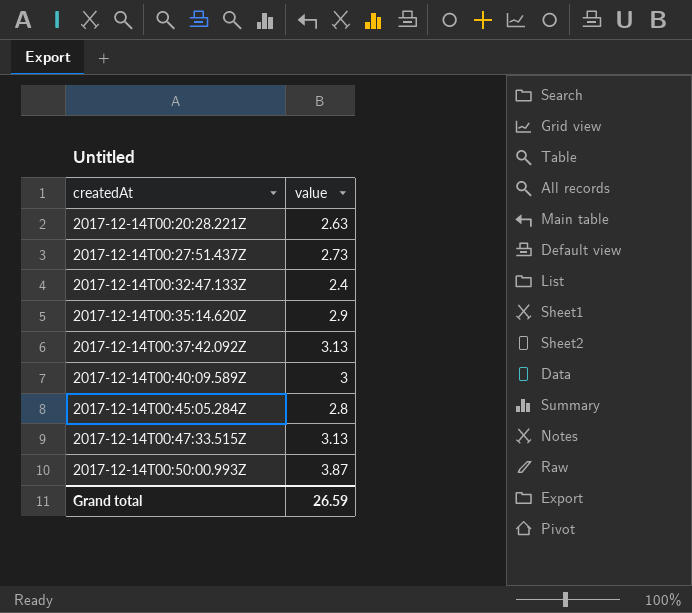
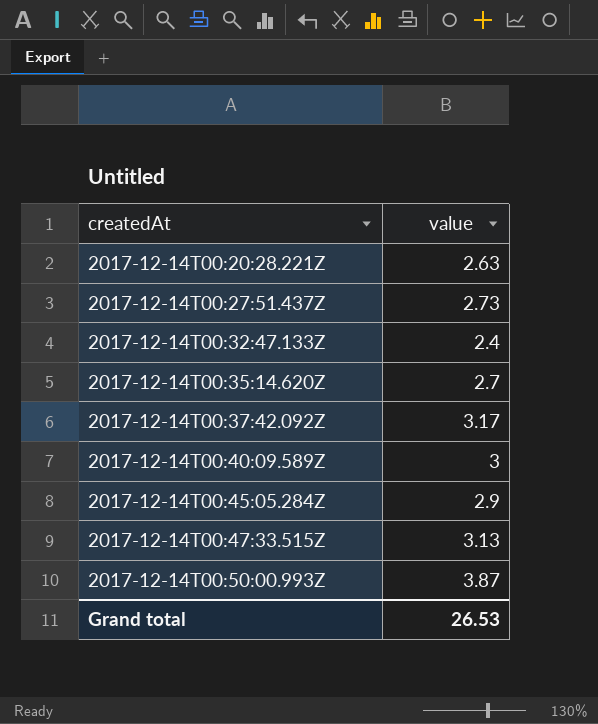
2017-12-14T00:35:14.620Z | value: 2.9 -> 2.7
2017-12-14T00:37:42.092Z | value: 3.13 -> 3.17
2017-12-14T00:45:05.284Z | value: 2.8 -> 2.9
Grand total | value: 26.59 -> 26.53

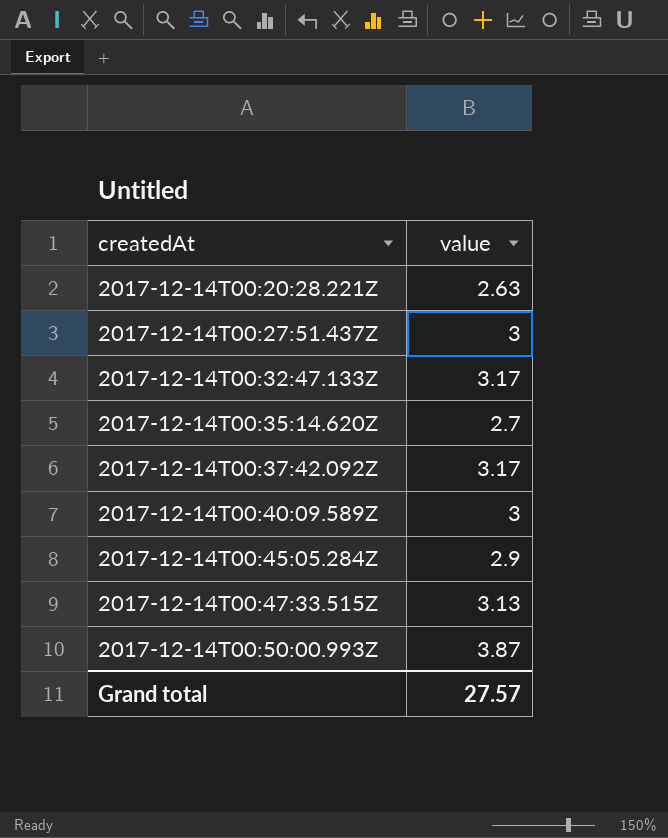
2017-12-14T00:27:51.437Z | value: 2.73 -> 3
2017-12-14T00:32:47.133Z | value: 2.4 -> 3.17
Grand total | value: 26.53 -> 27.57

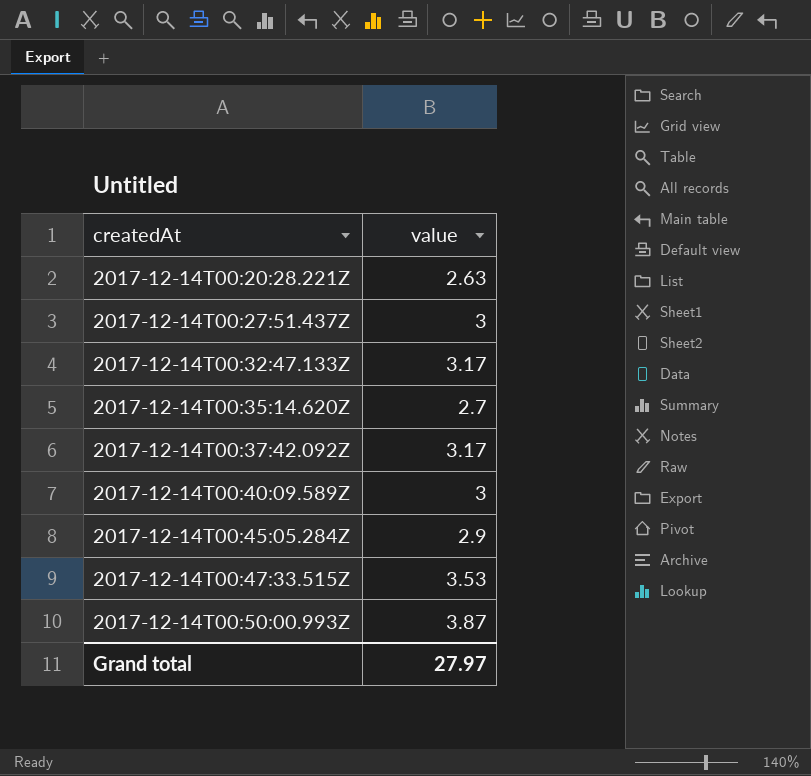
2017-12-14T00:47:33.515Z | value: 3.13 -> 3.53
Grand total | value: 27.57 -> 27.97

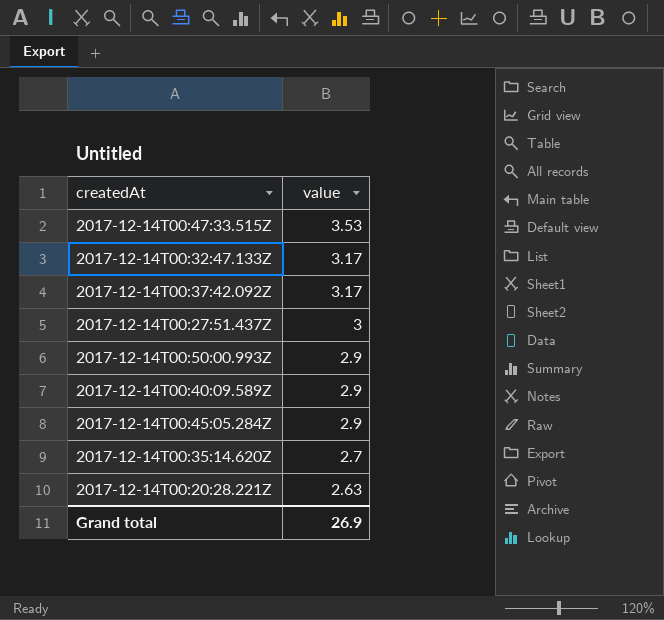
row order: createdAt ascending -> value descending
2017-12-14T00:50:00.993Z | value: 3.87 -> 2.9
2017-12-14T00:40:09.589Z | value: 3 -> 2.9
Grand total | value: 27.97 -> 26.9

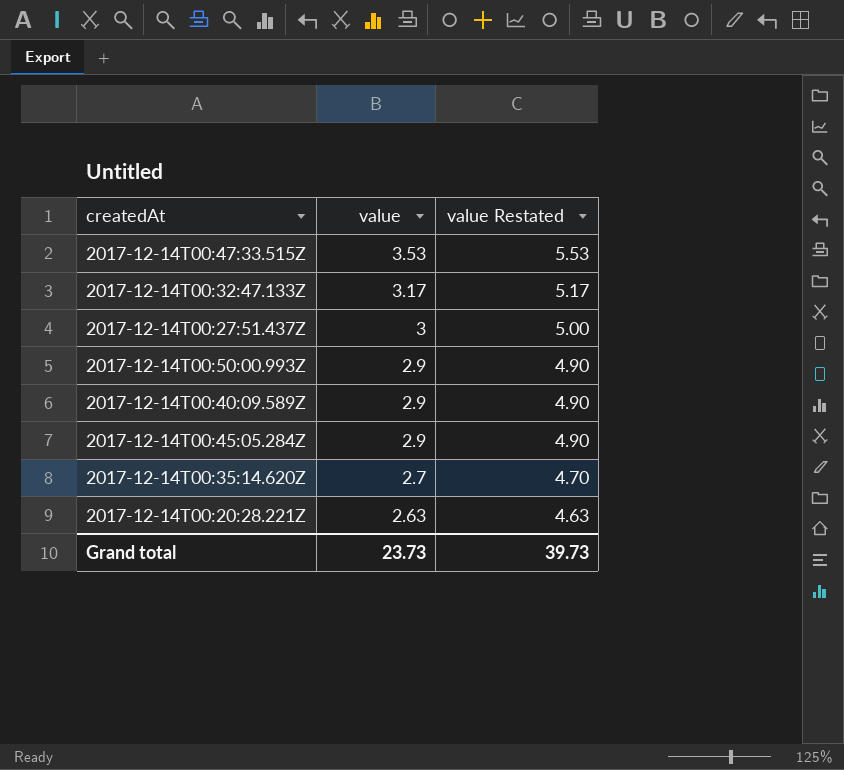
column value Restated | formula: none -> [value] + 2
row 2017-12-14T00:37:42.092Z: 3.17 -> none
Grand total | value: 26.9 -> 23.73

